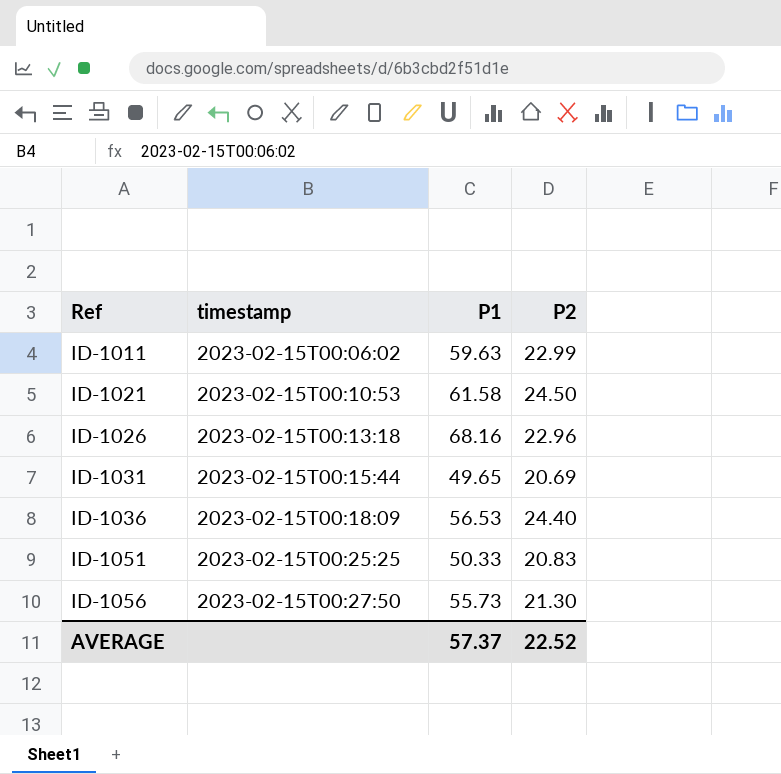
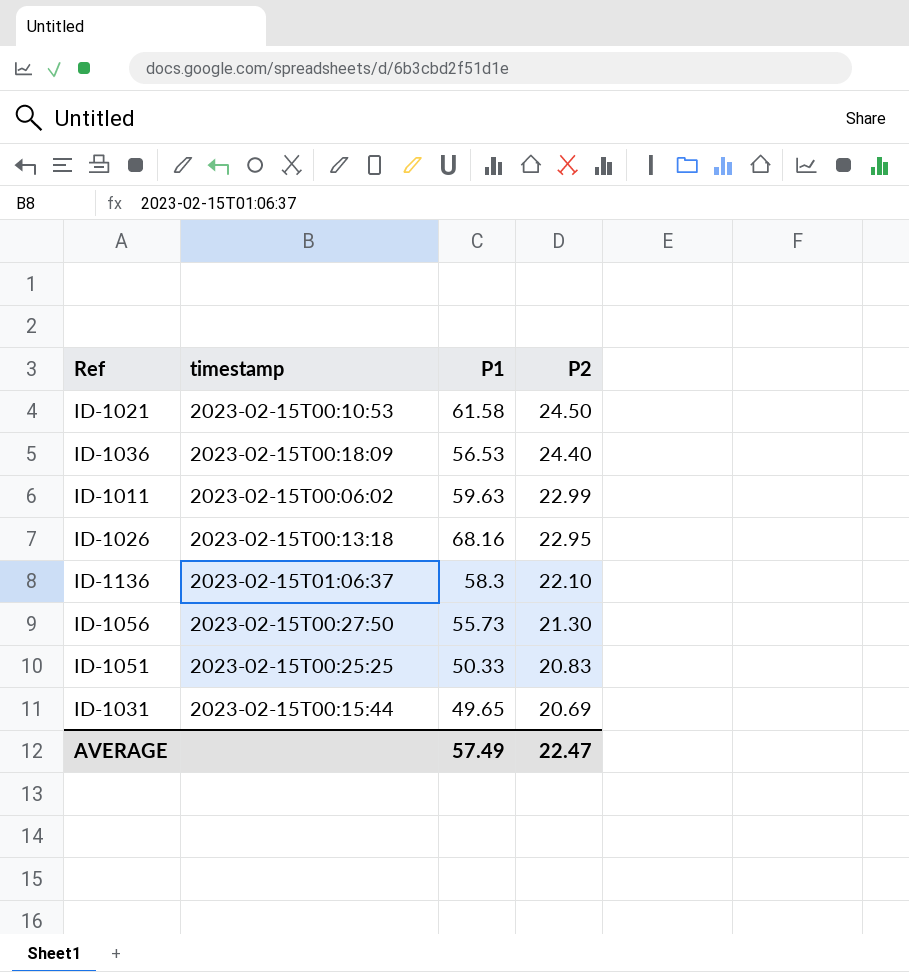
row order: Ref ascending -> P2 descending
ID-1026 | P2: 22.96 -> 22.95
row ID-1136: none -> 2023-02-15T01:06:37 | 58.3 | 22.10
AVERAGE | P1: 57.37 -> 57.49
AVERAGE | P2: 22.52 -> 22.47

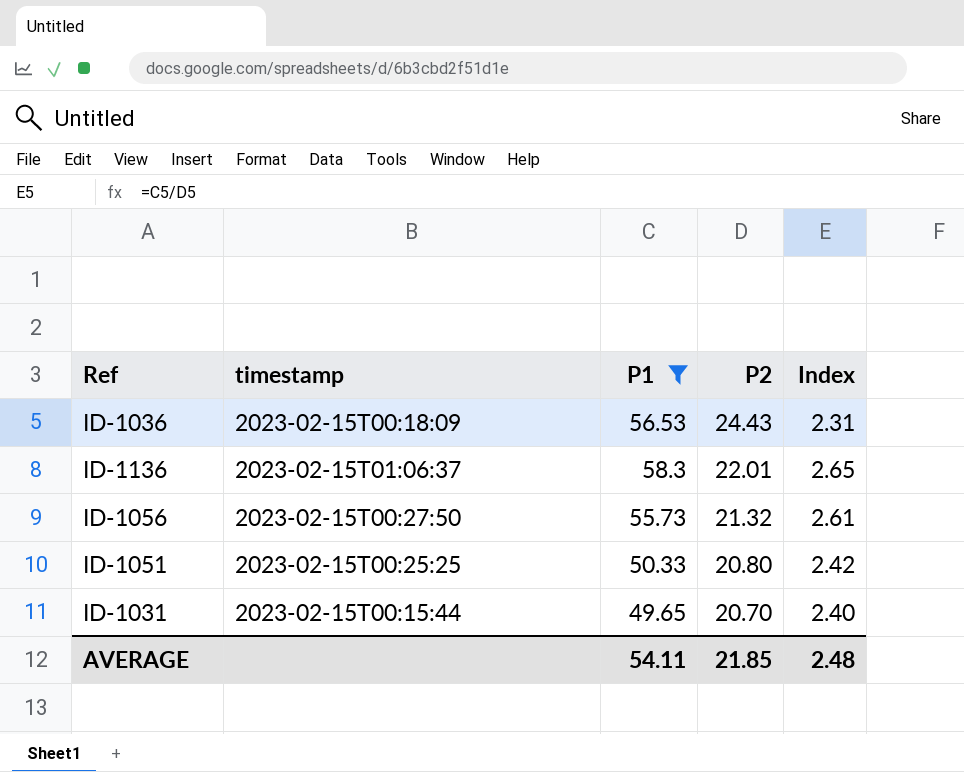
filter: none -> P1 <= 58.3
column Index | formula: none -> [P1] / [P2]
ID-1036 | P2: 24.40 -> 24.43
ID-1136 | P2: 22.10 -> 22.01
ID-1056 | P2: 21.30 -> 21.32
ID-1051 | P2: 20.83 -> 20.80
ID-1031 | P2: 20.69 -> 20.70
AVERAGE | P1: 57.49 -> 54.11
AVERAGE | P2: 22.47 -> 21.85

